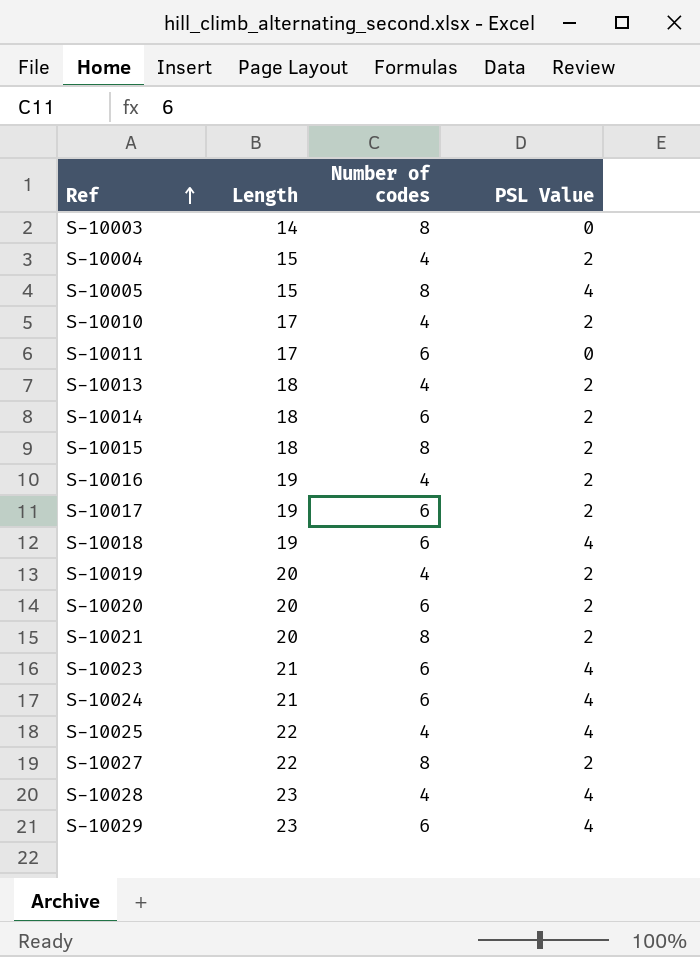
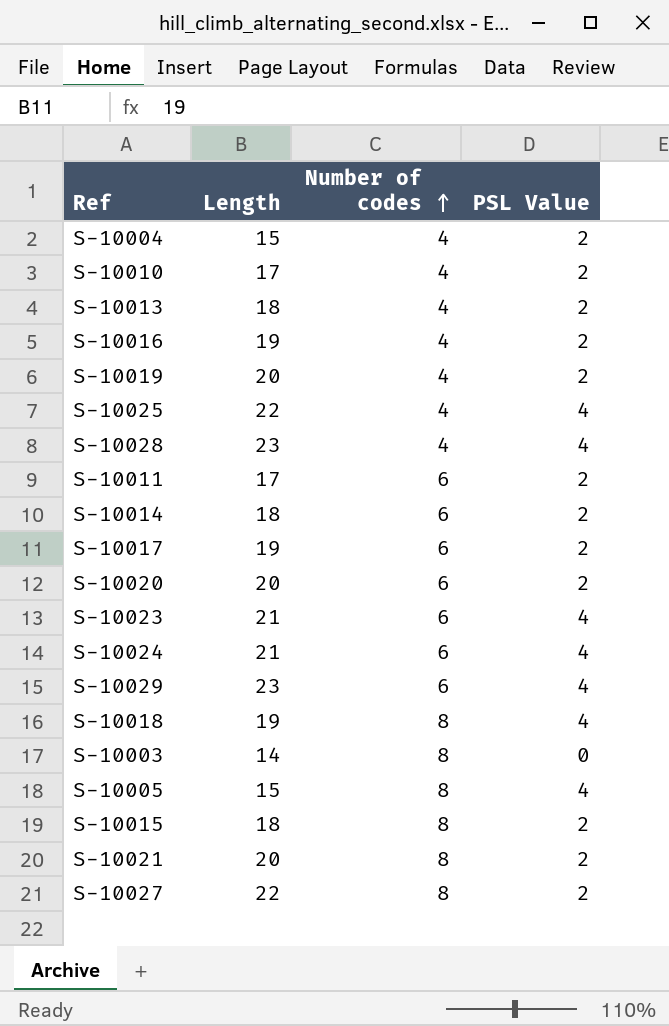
row order: Ref ascending -> Number of codes ascending
S-10011 | PSL Value: 0 -> 2
S-10018 | Number of codes: 6 -> 8

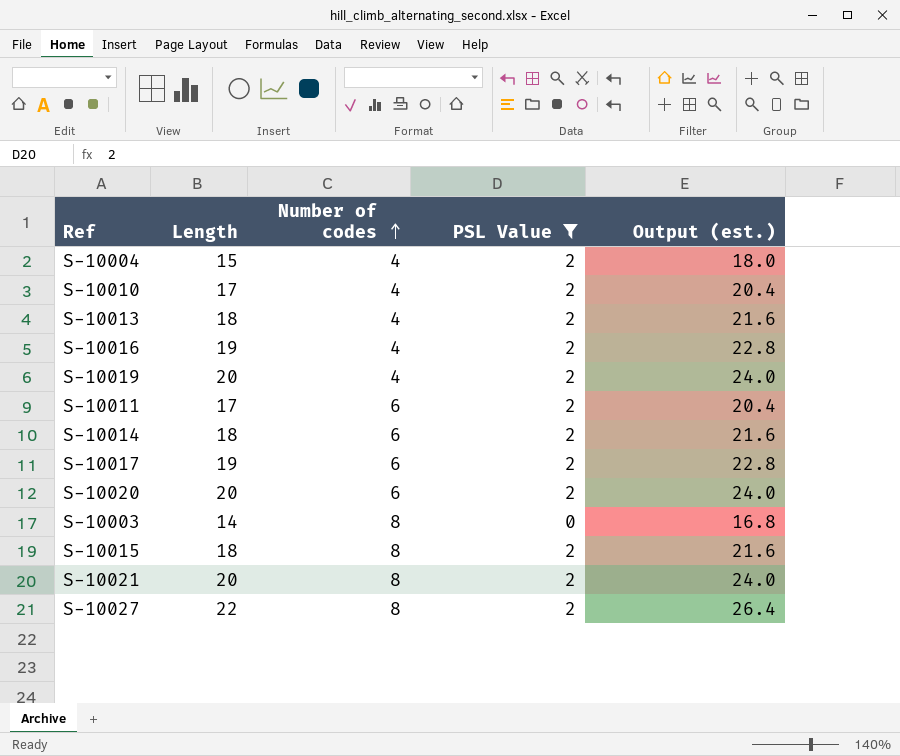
filter: none -> PSL Value != 4
column Output (est.) | formula: none -> [Length] * 1.2

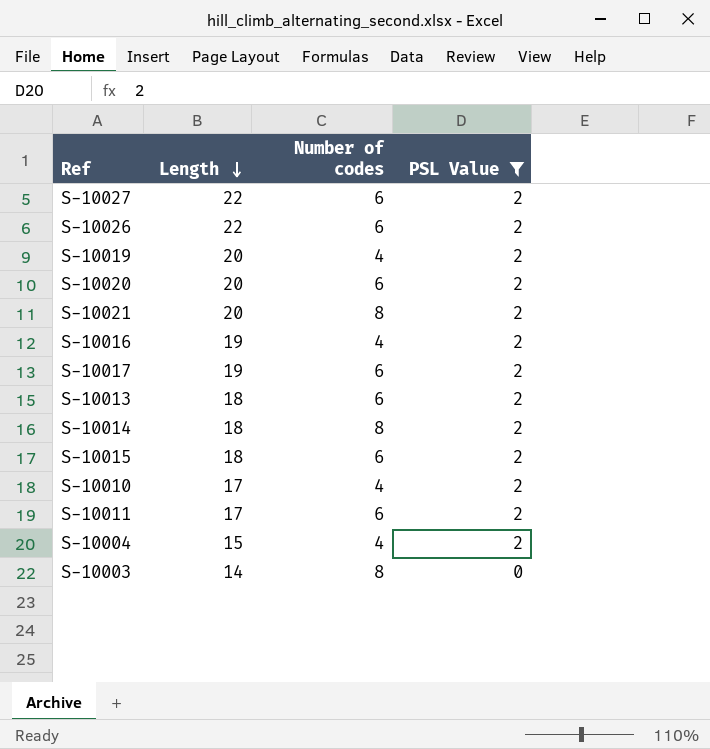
row order: Number of codes ascending -> Length descending
column Output (est.) | formula: [Length] * 1.2 -> none
S-10027 | Number of codes: 8 -> 6
row S-10026: none -> 22 | 6 | 2
S-10013 | Number of codes: 4 -> 6
S-10014 | Number of codes: 6 -> 8
S-10015 | Number of codes: 8 -> 6

